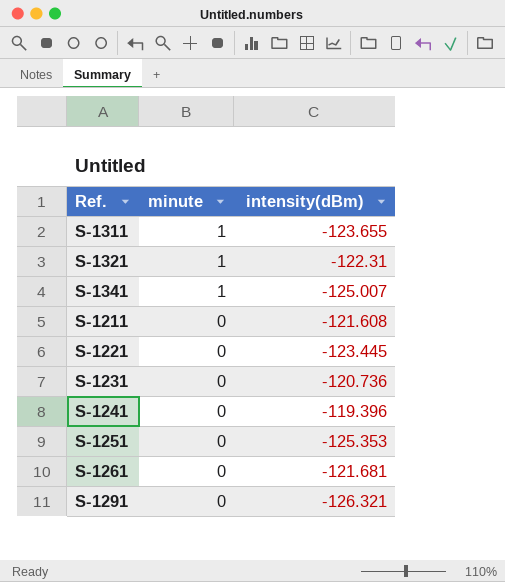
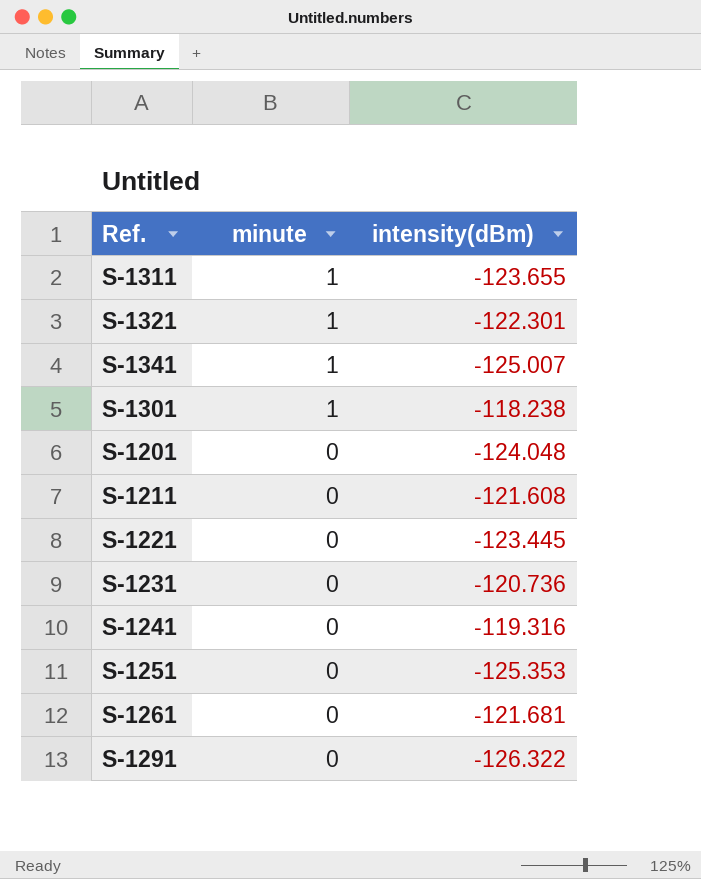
S-1321 | intensity(dBm): -122.31 -> -122.301
row S-1301: none -> 1 | -118.238
row S-1201: none -> 0 | -124.048
S-1241 | intensity(dBm): -119.396 -> -119.316
S-1291 | intensity(dBm): -126.321 -> -126.322

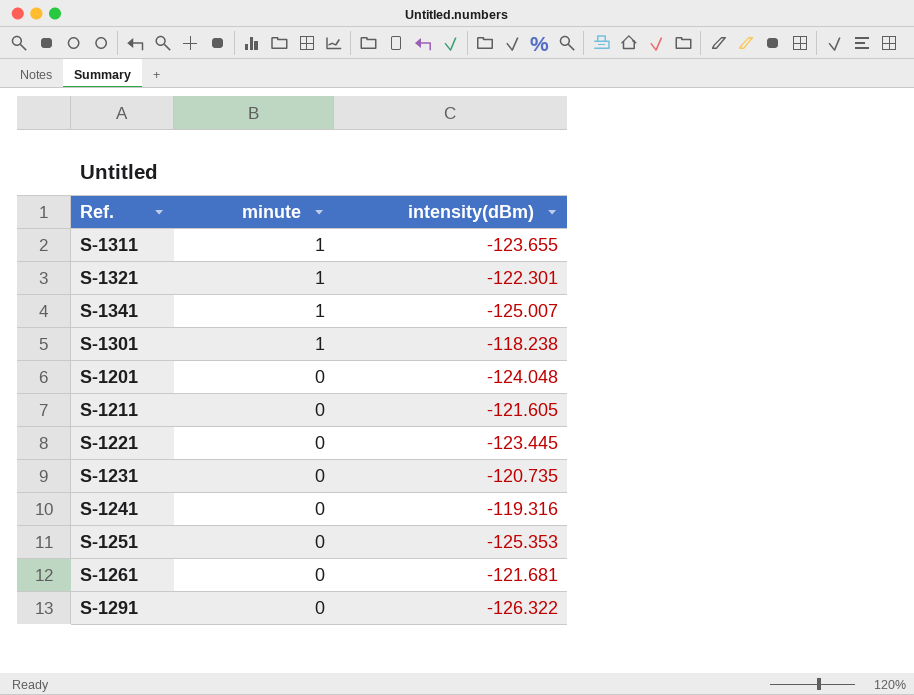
S-1211 | intensity(dBm): -121.608 -> -121.605
S-1231 | intensity(dBm): -120.736 -> -120.735

